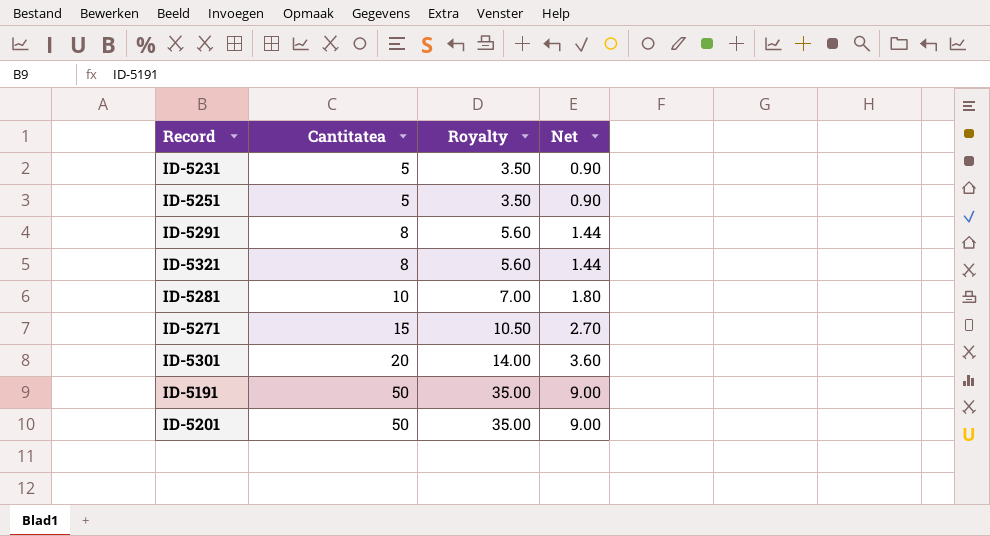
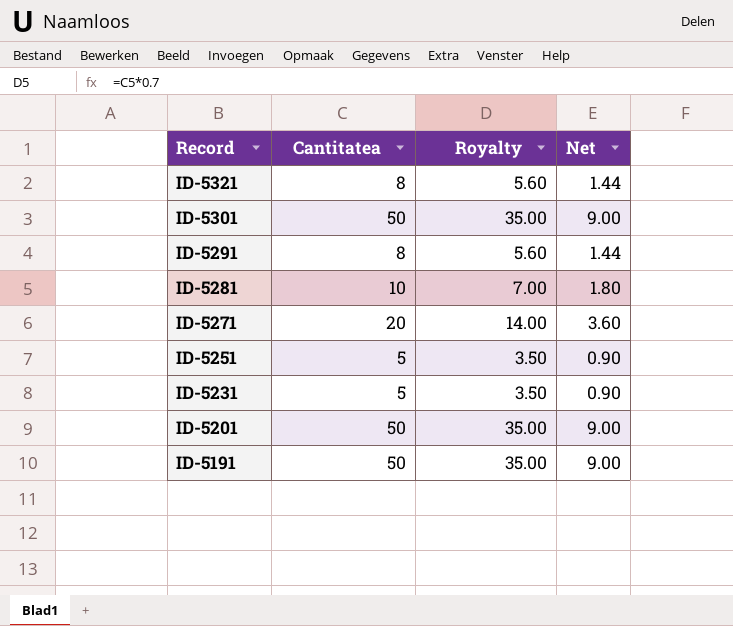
row order: Cantitatea ascending -> Record descending
ID-5301 | Cantitatea: 20 -> 50
ID-5301 | Royalty: 14.00 -> 35.00
ID-5301 | Net: 3.60 -> 9.00
ID-5271 | Cantitatea: 15 -> 20
ID-5271 | Royalty: 10.50 -> 14.00
ID-5271 | Net: 2.70 -> 3.60

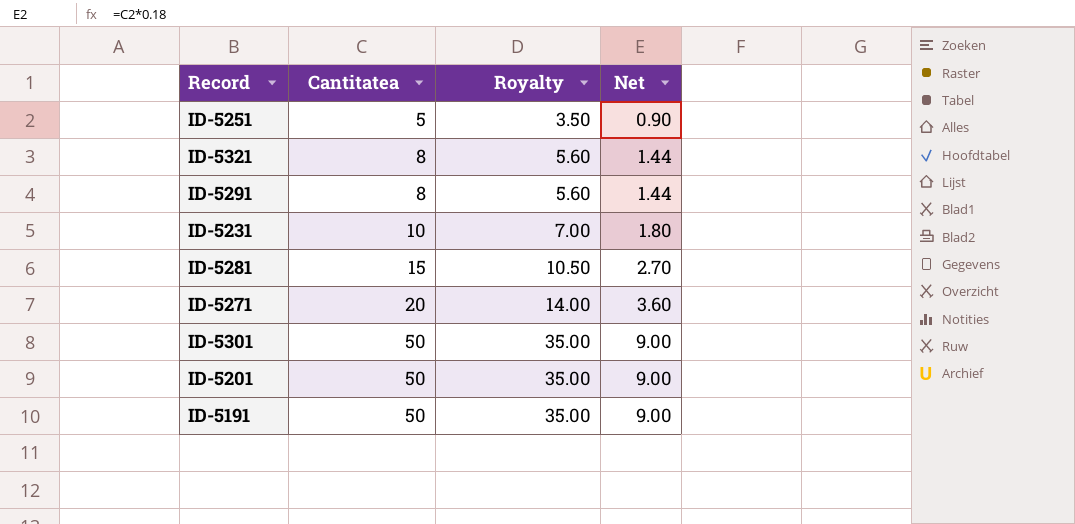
row order: Record descending -> Cantitatea ascending
ID-5231 | Cantitatea: 5 -> 10
ID-5231 | Royalty: 3.50 -> 7.00
ID-5231 | Net: 0.90 -> 1.80
ID-5281 | Cantitatea: 10 -> 15
ID-5281 | Royalty: 7.00 -> 10.50
ID-5281 | Net: 1.80 -> 2.70

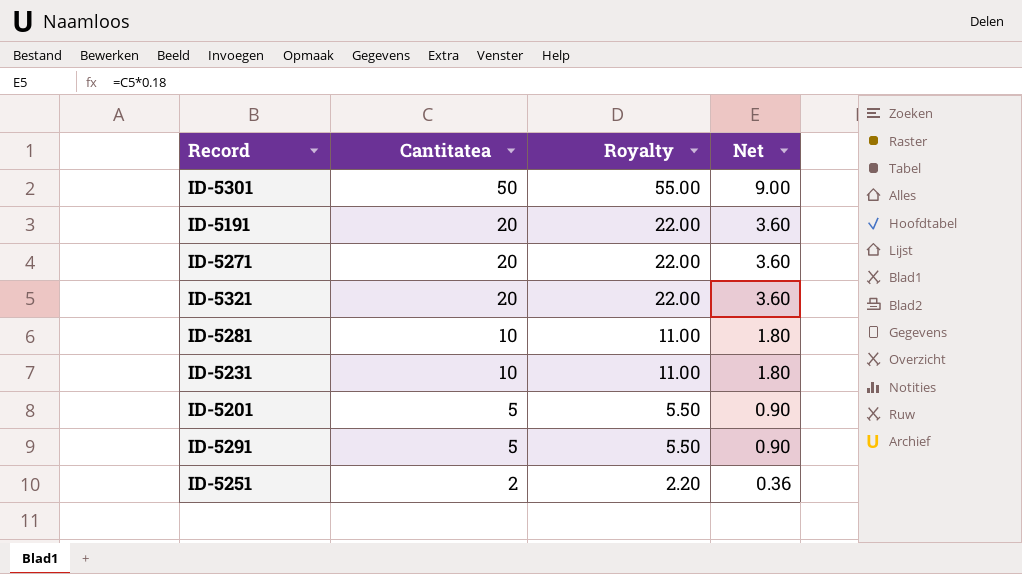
row order: Cantitatea ascending -> Cantitatea descending
column Royalty | formula: [Cantitatea] * 0.7 -> [Cantitatea] * 1.1
ID-5191 | Cantitatea: 50 -> 20
ID-5191 | Net: 9.00 -> 3.60
ID-5321 | Cantitatea: 8 -> 20
ID-5321 | Net: 1.44 -> 3.60
ID-5281 | Cantitatea: 15 -> 10
ID-5281 | Net: 2.70 -> 1.80
ID-5201 | Cantitatea: 50 -> 5
ID-5201 | Net: 9.00 -> 0.90
ID-5291 | Cantitatea: 8 -> 5
ID-5291 | Net: 1.44 -> 0.90
ID-5251 | Cantitatea: 5 -> 2
ID-5251 | Net: 0.90 -> 0.36

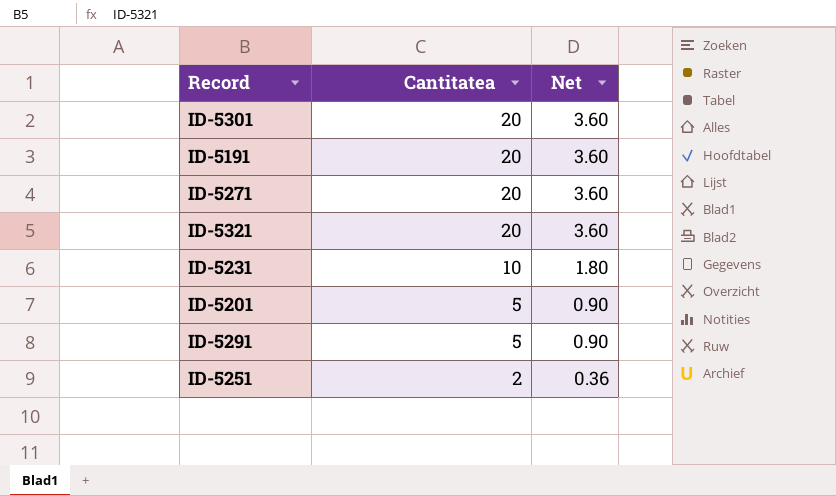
column Royalty | formula: [Cantitatea] * 1.1 -> none
row ID-5281: 10 | 11.00 | 1.80 -> none
ID-5301 | Cantitatea: 50 -> 20
ID-5301 | Net: 9.00 -> 3.60

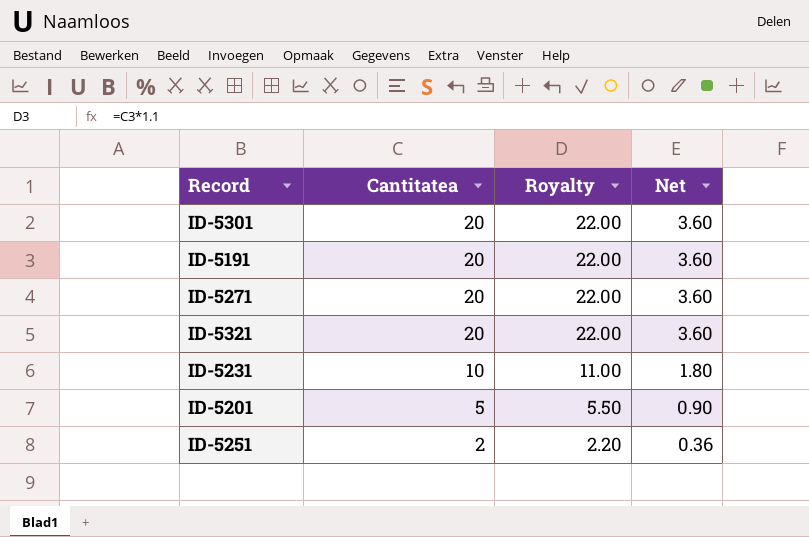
column Royalty | formula: none -> [Cantitatea] * 1.1
row ID-5291: 5 | 0.90 -> none

